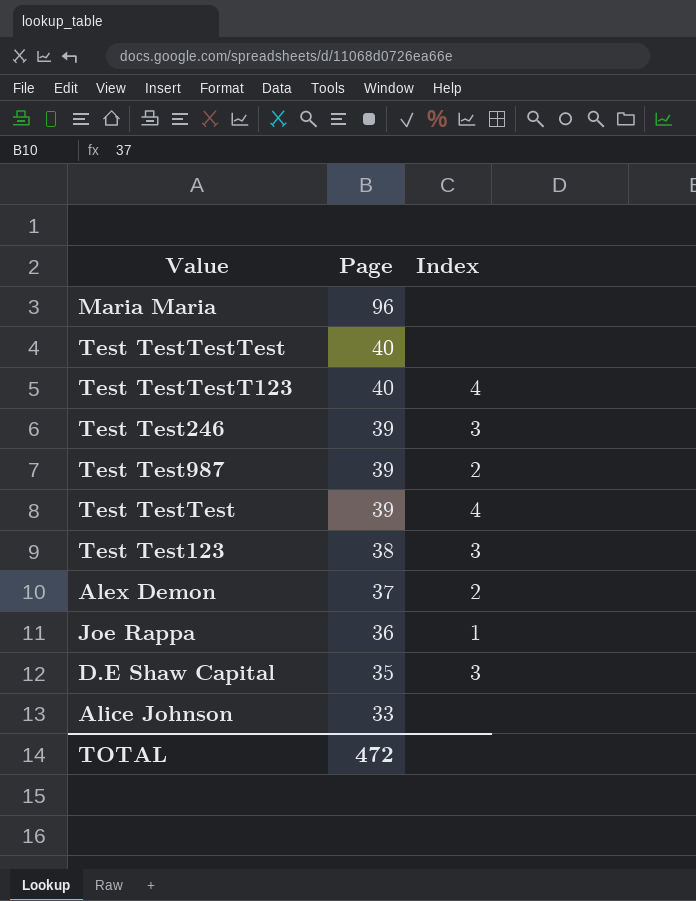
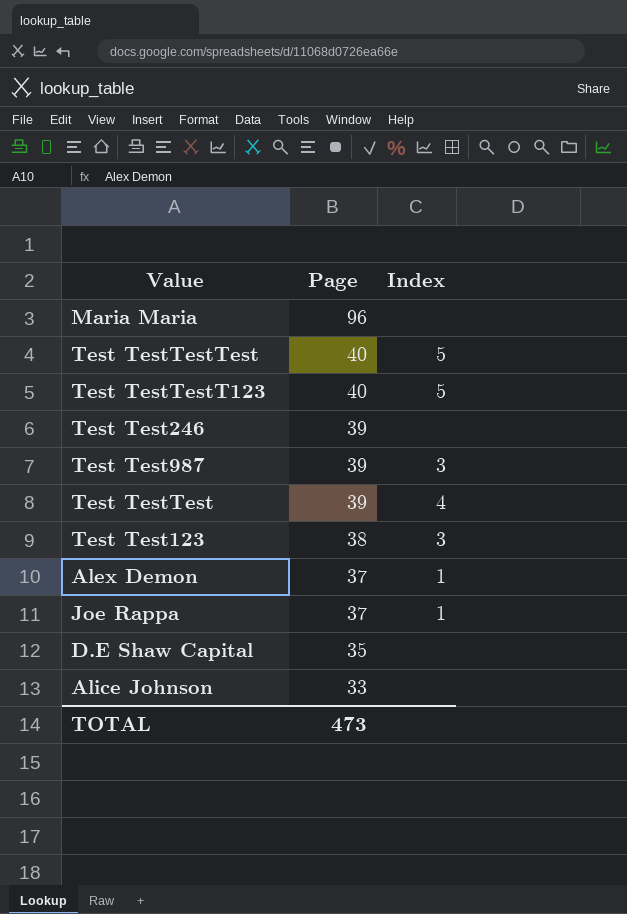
Test TestTestTest | Index: none -> 5
Test TestTestT123 | Index: 4 -> 5
Test Test246 | Index: 3 -> none
Test Test987 | Index: 2 -> 3
Alex Demon | Index: 2 -> 1
Joe Rappa | Page: 36 -> 37
D.E Shaw Capital | Index: 3 -> none
TOTAL | Page: 472 -> 473

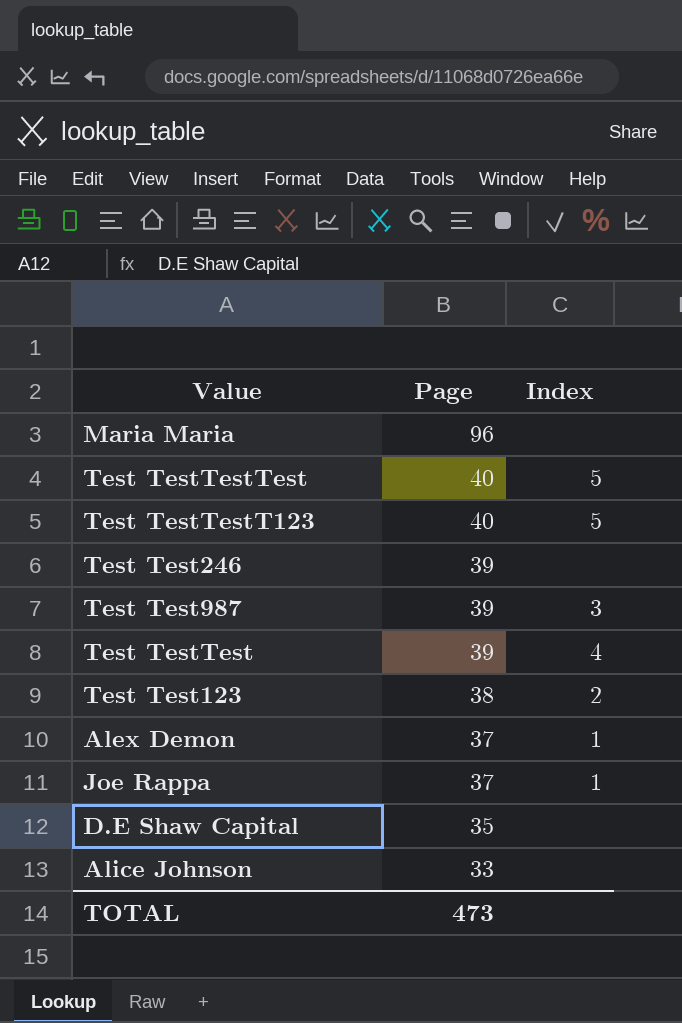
Test Test123 | Index: 3 -> 2

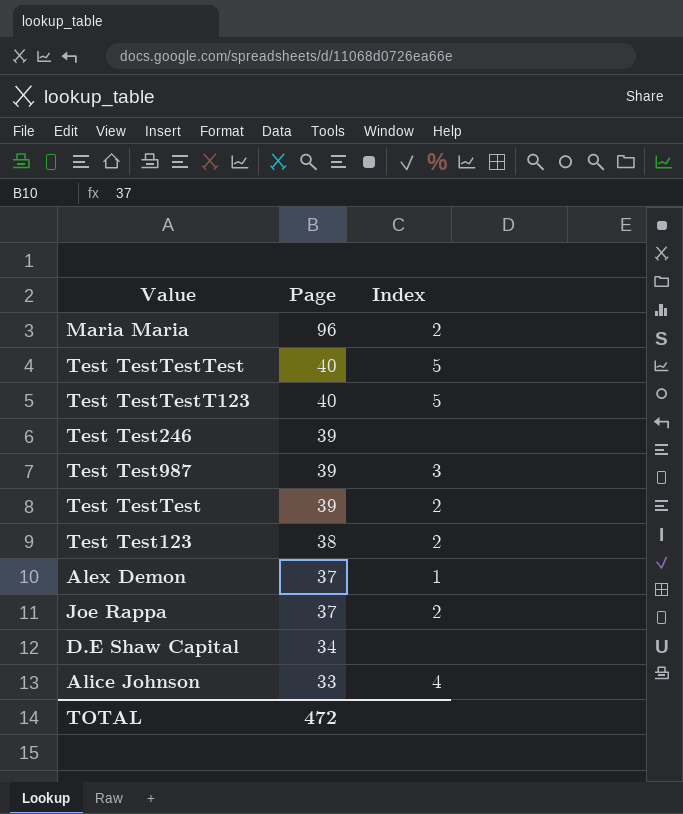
Maria Maria | Index: none -> 2
Test TestTest | Index: 4 -> 2
Joe Rappa | Index: 1 -> 2
D.E Shaw Capital | Page: 35 -> 34
Alice Johnson | Index: none -> 4
TOTAL | Page: 473 -> 472

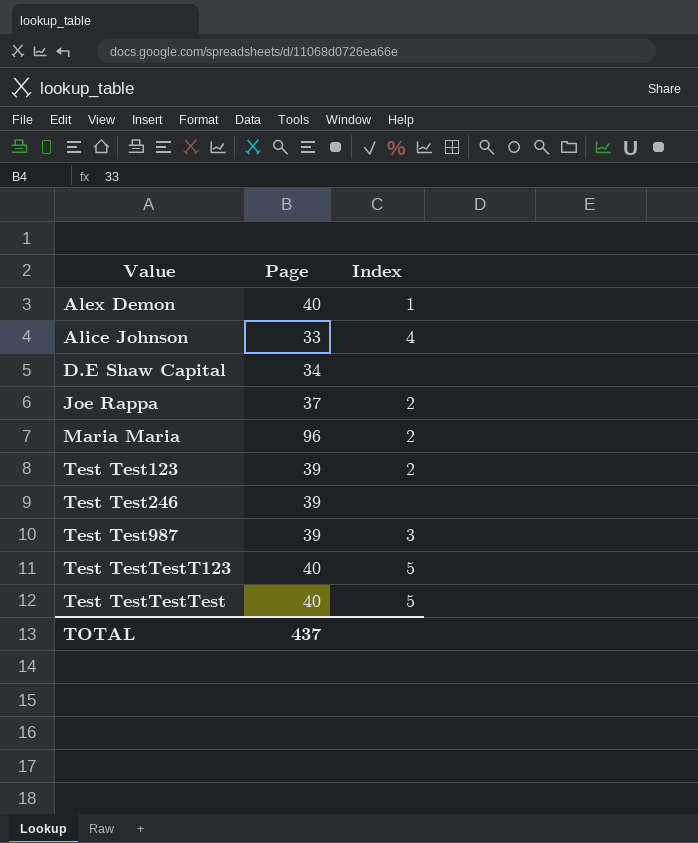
row order: Page descending -> Value ascending
row Test TestTest: 39 | 2 -> none
Alex Demon | Page: 37 -> 40
Test Test123 | Page: 38 -> 39
TOTAL | Page: 472 -> 437

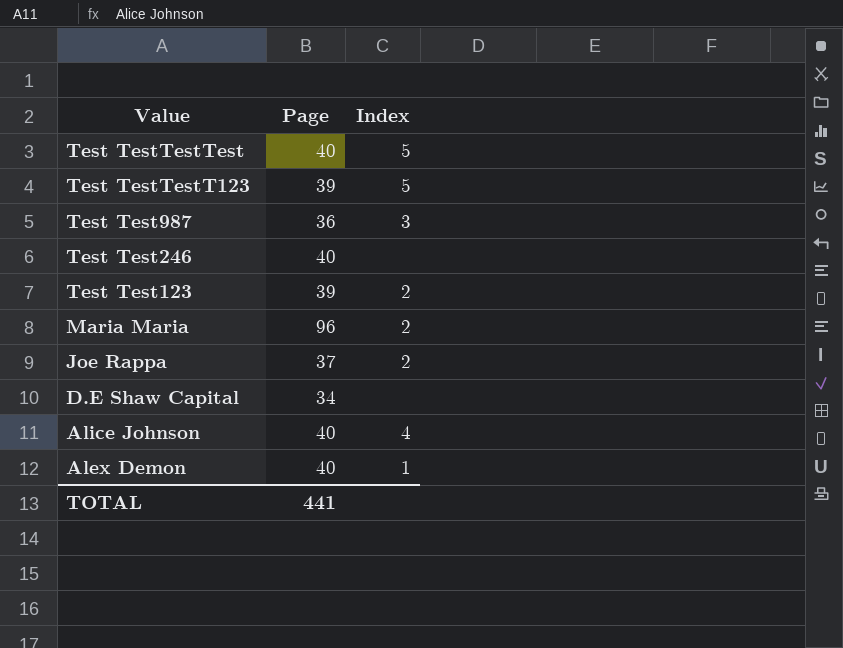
row order: Value ascending -> Value descending
Test TestTestT123 | Page: 40 -> 39
Test Test987 | Page: 39 -> 36
Test Test246 | Page: 39 -> 40
Alice Johnson | Page: 33 -> 40
TOTAL | Page: 437 -> 441

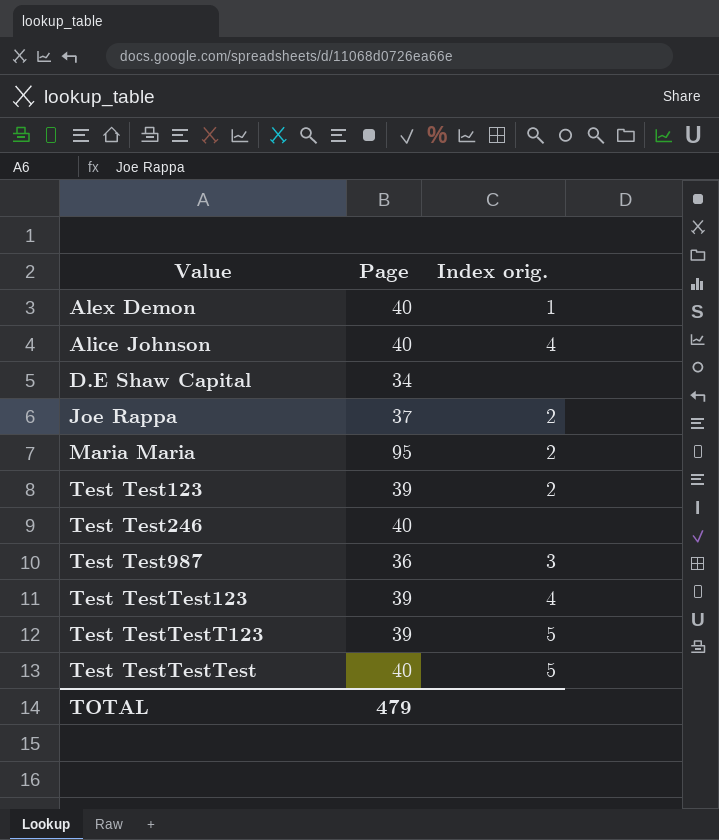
row order: Value descending -> Value ascending
column name: Index -> Index orig.
Maria Maria | Page: 96 -> 95
row Test TestTest123: none -> 39 | 4
TOTAL | Page: 441 -> 479

